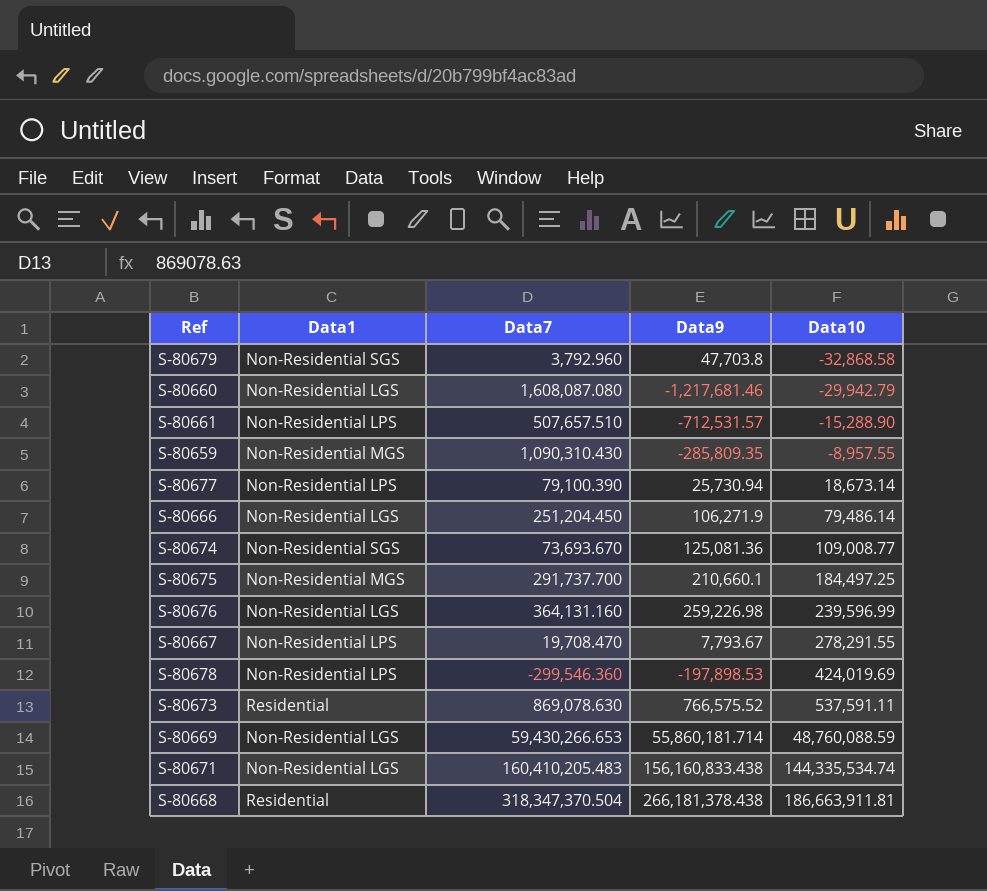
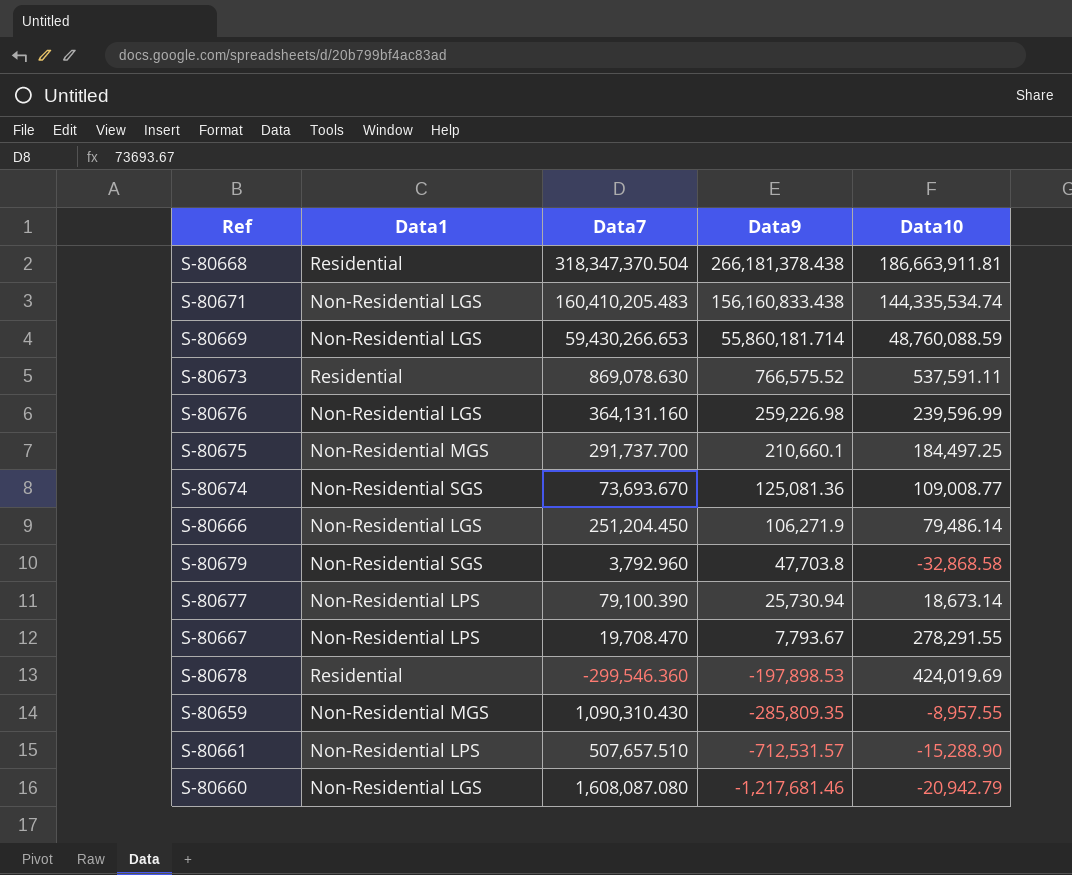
row order: Data10 ascending -> Data9 descending
S-80678 | Data1: Non-Residential LPS -> Residential
S-80660 | Data10: -29,942.79 -> -20,942.79

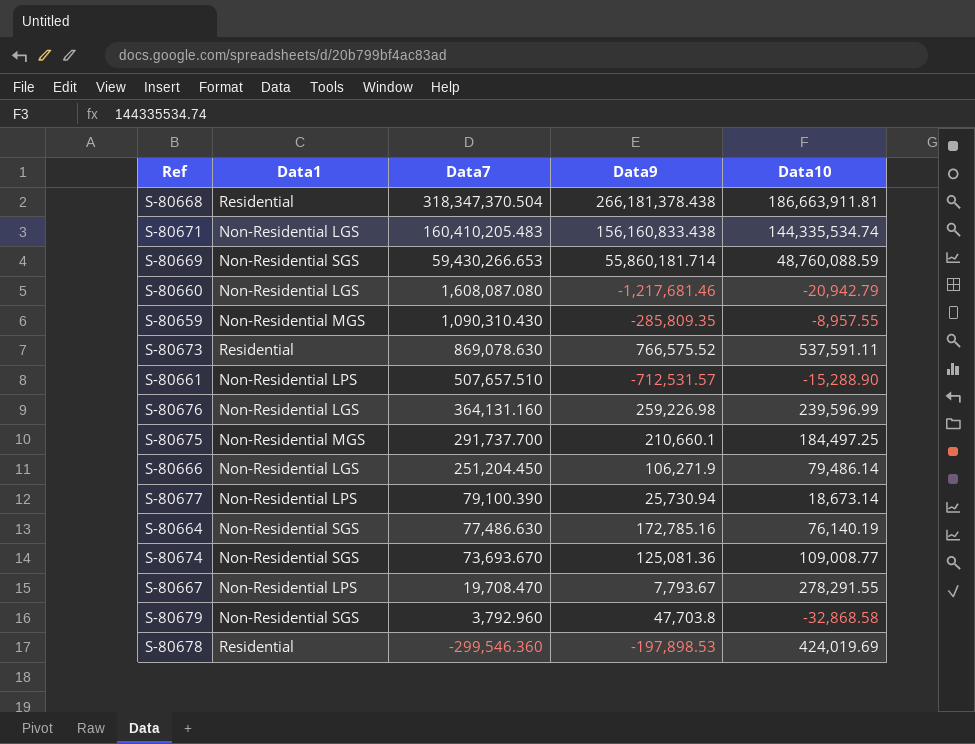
row order: Data9 descending -> Data7 descending
S-80669 | Data1: Non-Residential LGS -> Non-Residential SGS
row S-80664: none -> Non-Residential SGS | 77,486.630 | 172,785.16 | 76,140.19

